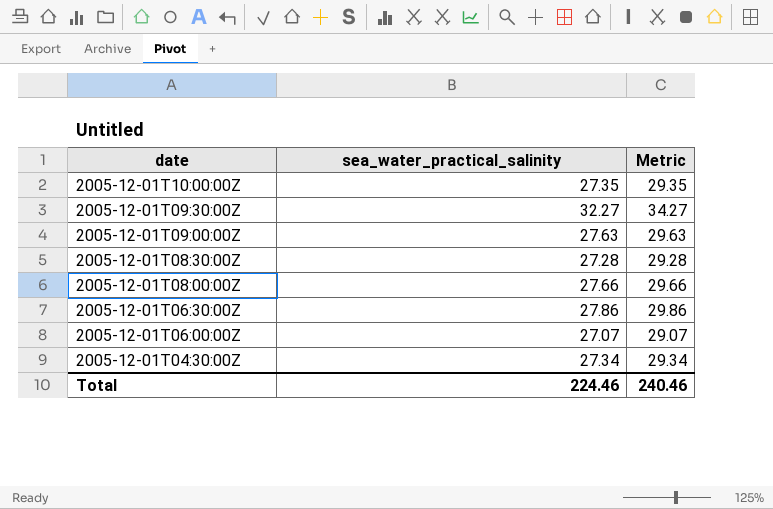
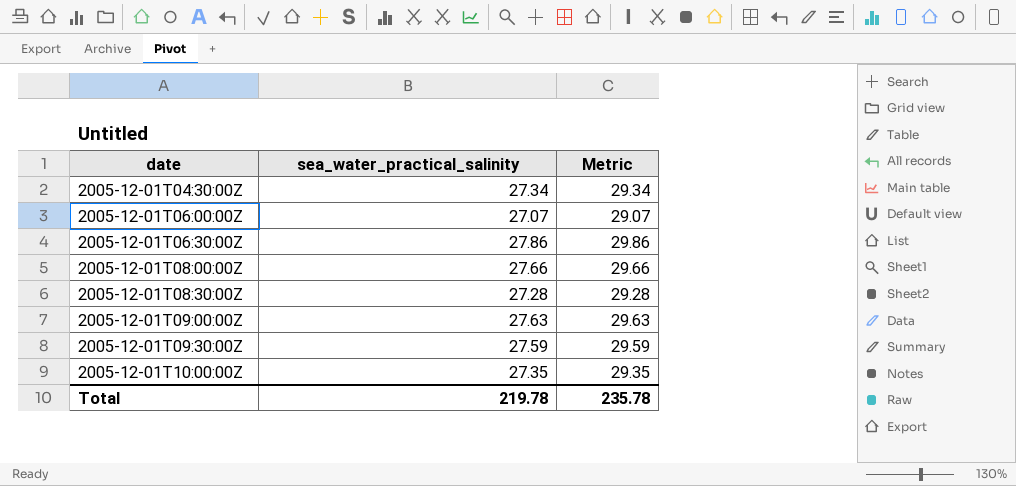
row order: date descending -> date ascending
2005-12-01T09:30:00Z | sea_water_practical_salinity: 32.27 -> 27.59
2005-12-01T09:30:00Z | Metric: 34.27 -> 29.59
Total | sea_water_practical_salinity: 224.46 -> 219.78
Total | Metric: 240.46 -> 235.78

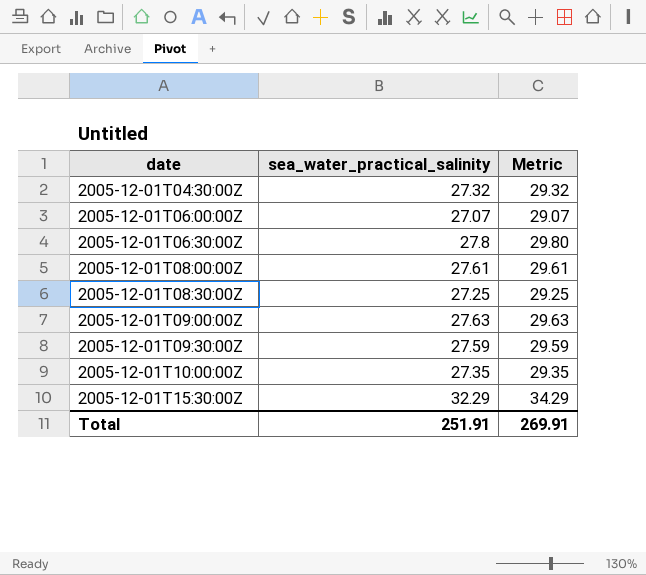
2005-12-01T04:30:00Z | sea_water_practical_salinity: 27.34 -> 27.32
2005-12-01T04:30:00Z | Metric: 29.34 -> 29.32
2005-12-01T06:30:00Z | sea_water_practical_salinity: 27.86 -> 27.8
2005-12-01T06:30:00Z | Metric: 29.86 -> 29.80
2005-12-01T08:00:00Z | sea_water_practical_salinity: 27.66 -> 27.61
2005-12-01T08:00:00Z | Metric: 29.66 -> 29.61
2005-12-01T08:30:00Z | sea_water_practical_salinity: 27.28 -> 27.25
2005-12-01T08:30:00Z | Metric: 29.28 -> 29.25
row 2005-12-01T15:30:00Z: none -> 32.29 | 34.29
Total | sea_water_practical_salinity: 219.78 -> 251.91
Total | Metric: 235.78 -> 269.91

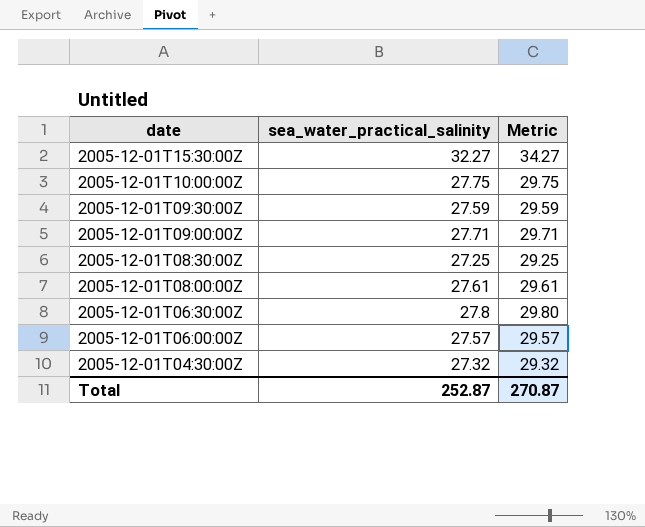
row order: date ascending -> date descending
2005-12-01T15:30:00Z | sea_water_practical_salinity: 32.29 -> 32.27
2005-12-01T15:30:00Z | Metric: 34.29 -> 34.27
2005-12-01T10:00:00Z | sea_water_practical_salinity: 27.35 -> 27.75
2005-12-01T10:00:00Z | Metric: 29.35 -> 29.75
2005-12-01T09:00:00Z | sea_water_practical_salinity: 27.63 -> 27.71
2005-12-01T09:00:00Z | Metric: 29.63 -> 29.71
2005-12-01T06:00:00Z | sea_water_practical_salinity: 27.07 -> 27.57
2005-12-01T06:00:00Z | Metric: 29.07 -> 29.57
Total | sea_water_practical_salinity: 251.91 -> 252.87
Total | Metric: 269.91 -> 270.87

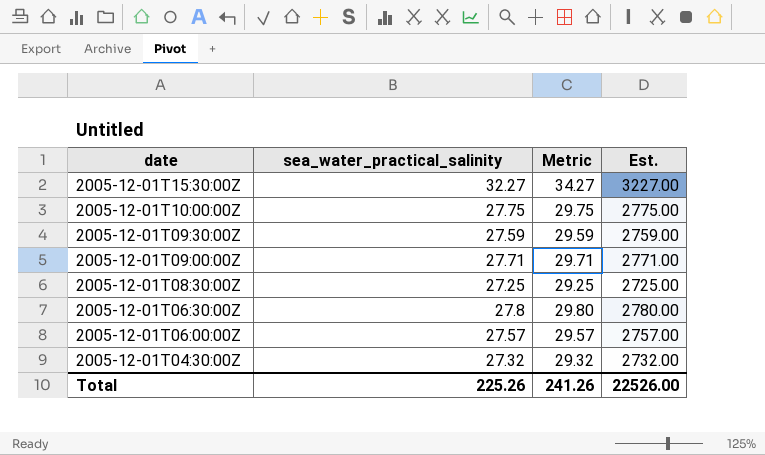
column Est. | formula: none -> [sea_water_practical_salinity] * 100
row 2005-12-01T08:00:00Z: 27.61 | 29.61 -> none
Total | sea_water_practical_salinity: 252.87 -> 225.26
Total | Metric: 270.87 -> 241.26

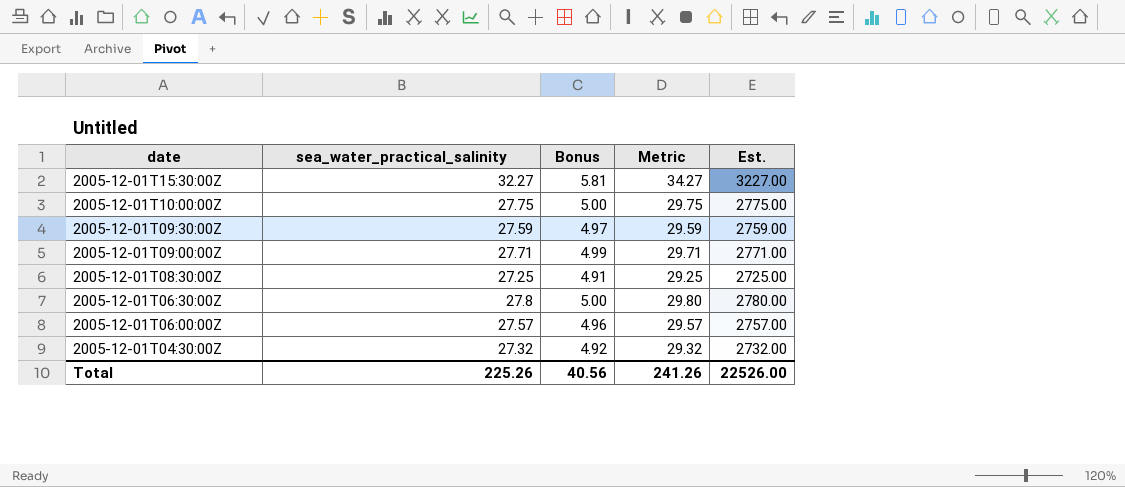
column Bonus | formula: none -> [sea_water_practical_salinity] * 0.18

